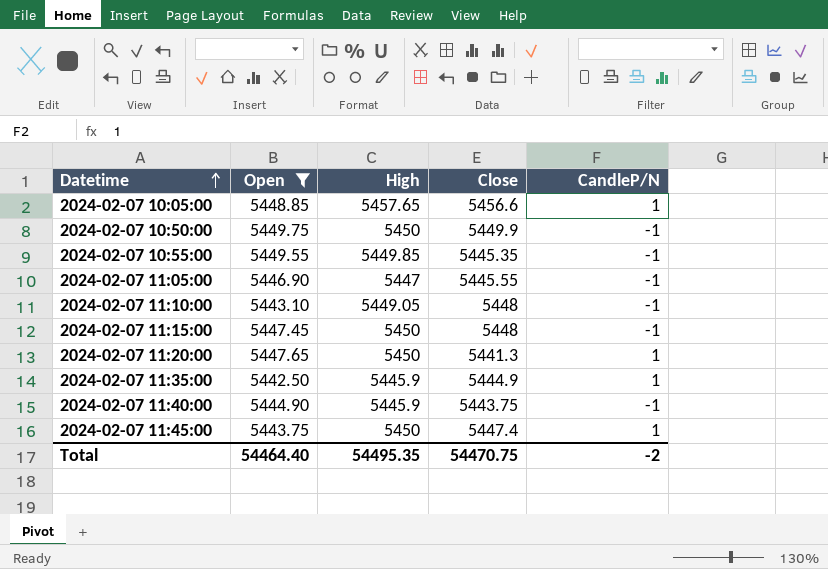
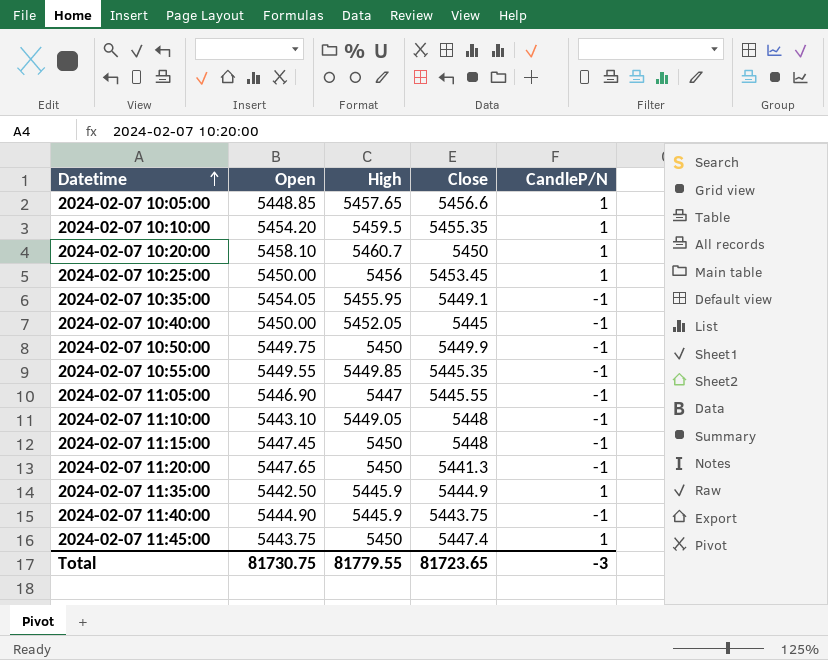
filter: Open <= 5449.75 -> none
2024-02-07 11:20:00 | CandleP/N: 1 -> -1
Total | Open: 54464.40 -> 81730.75
Total | High: 54495.35 -> 81779.55
Total | Close: 54470.75 -> 81723.65
Total | CandleP/N: -2 -> -3

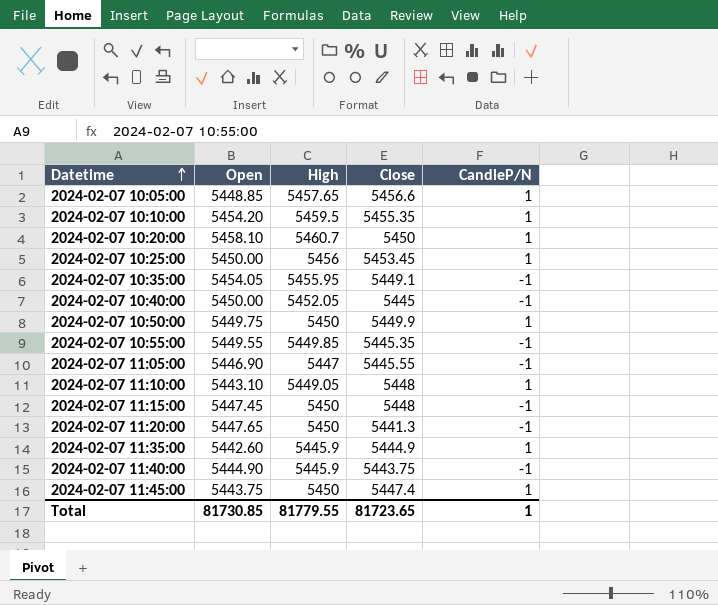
2024-02-07 10:50:00 | CandleP/N: -1 -> 1
2024-02-07 11:10:00 | CandleP/N: -1 -> 1
2024-02-07 11:35:00 | Open: 5442.50 -> 5442.60
Total | Open: 81730.75 -> 81730.85
Total | CandleP/N: -3 -> 1

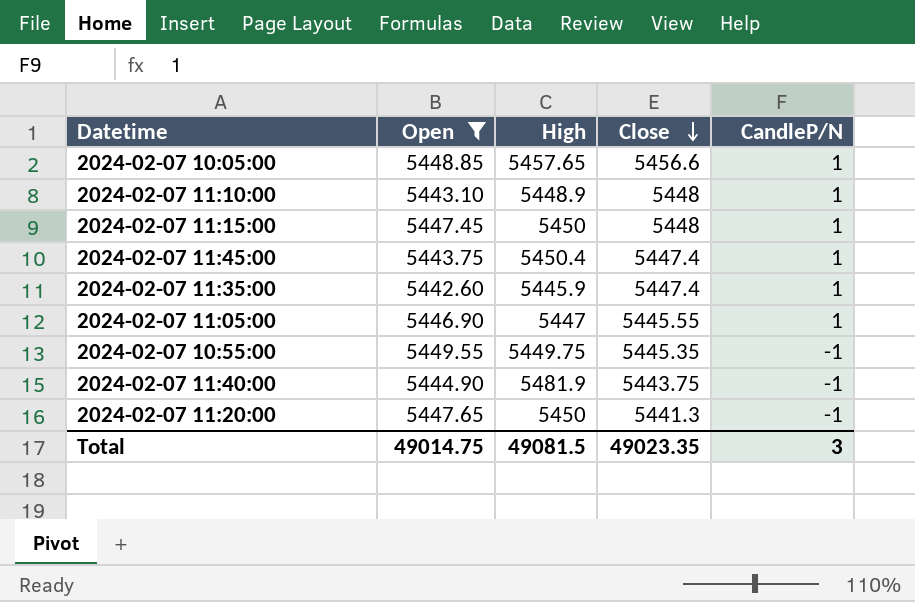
filter: none -> Open <= 5449.55
row order: Datetime ascending -> Close descending
2024-02-07 11:10:00 | High: 5449.05 -> 5448.9
2024-02-07 11:15:00 | CandleP/N: -1 -> 1
2024-02-07 11:45:00 | High: 5450 -> 5450.4
2024-02-07 11:35:00 | Close: 5444.9 -> 5447.4
2024-02-07 11:05:00 | CandleP/N: -1 -> 1
2024-02-07 10:55:00 | High: 5449.85 -> 5449.75
2024-02-07 11:40:00 | High: 5445.9 -> 5481.9
Total | Open: 81730.85 -> 49014.75
Total | High: 81779.55 -> 49081.5
Total | Close: 81723.65 -> 49023.35
Total | CandleP/N: 1 -> 3

